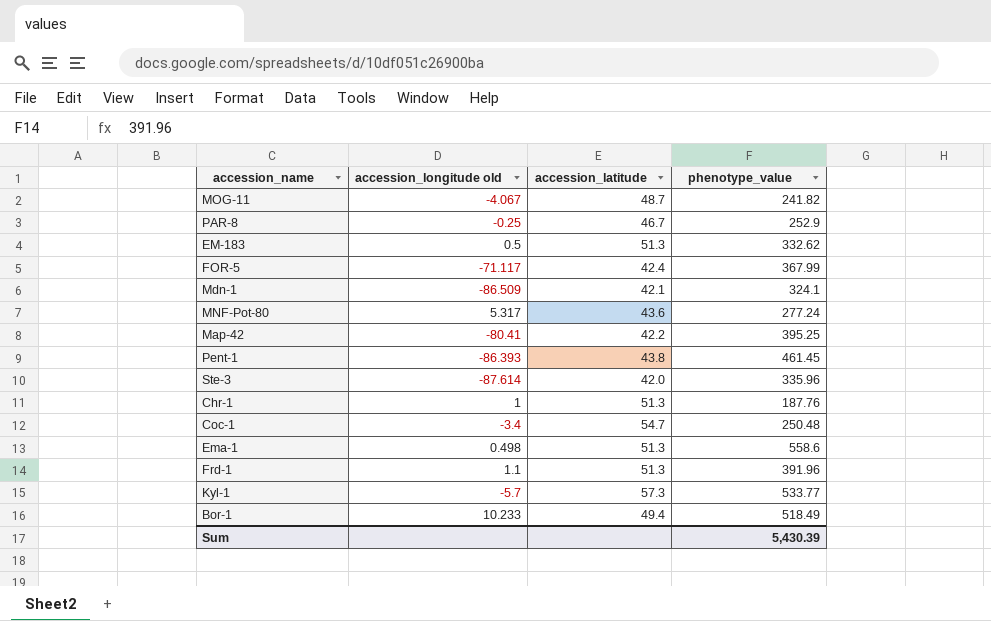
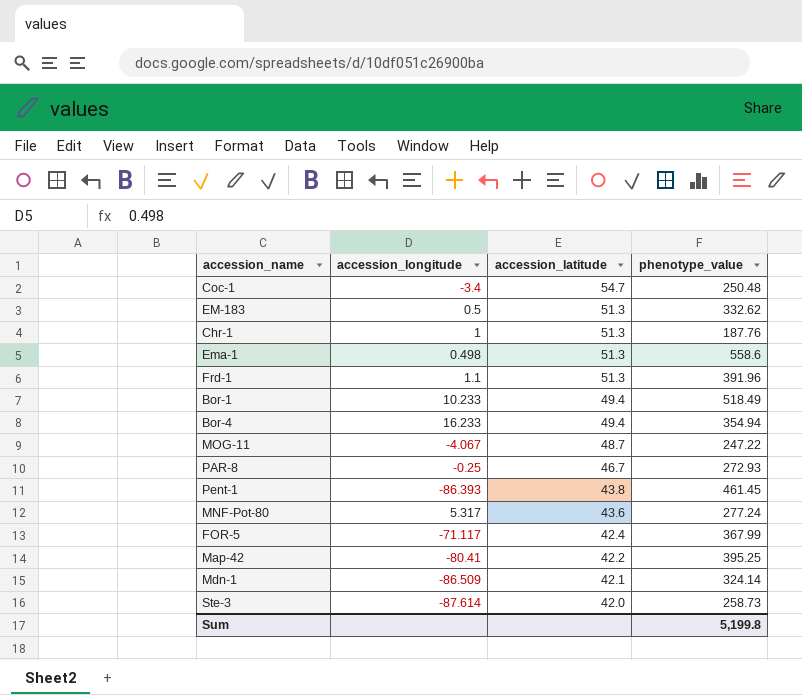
row order: none -> accession_latitude descending
column name: accession_longitude old -> accession_longitude
row Kyl-1: -5.7 | 57.3 | 533.77 -> none
row Bor-4: none -> 16.233 | 49.4 | 354.94
MOG-11 | phenotype_value: 241.82 -> 247.22
PAR-8 | phenotype_value: 252.9 -> 272.93
Mdn-1 | phenotype_value: 324.1 -> 324.14
Ste-3 | phenotype_value: 335.96 -> 258.73
Sum | phenotype_value: 5,430.39 -> 5,199.8

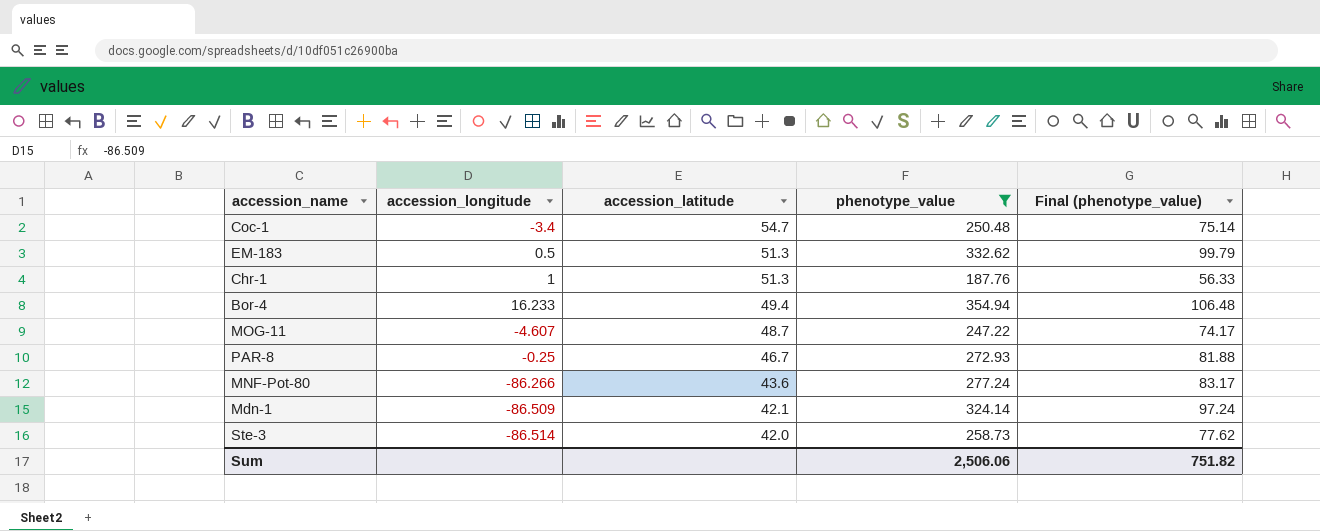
filter: none -> phenotype_value <= 354.94
column Final (phenotype_value) | formula: none -> [phenotype_value] * 0.3
MOG-11 | accession_longitude: -4.067 -> -4.607
MNF-Pot-80 | accession_longitude: 5.317 -> -86.266
Ste-3 | accession_longitude: -87.614 -> -86.514
Sum | phenotype_value: 5,199.8 -> 2,506.06

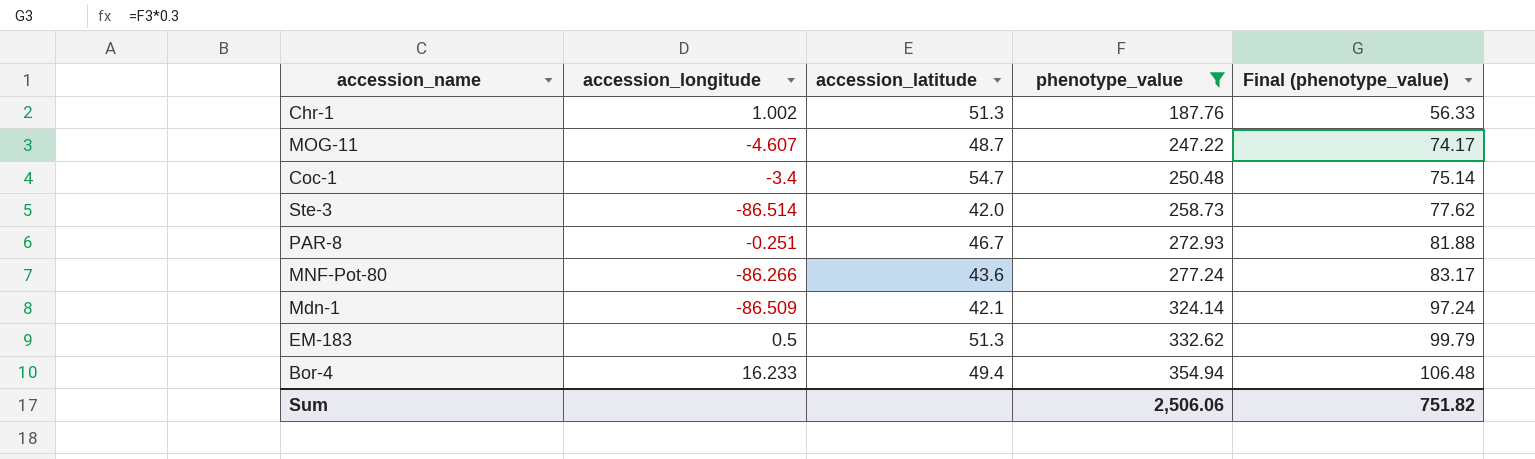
row order: accession_latitude descending -> phenotype_value ascending
Chr-1 | accession_longitude: 1 -> 1.002
PAR-8 | accession_longitude: -0.25 -> -0.251

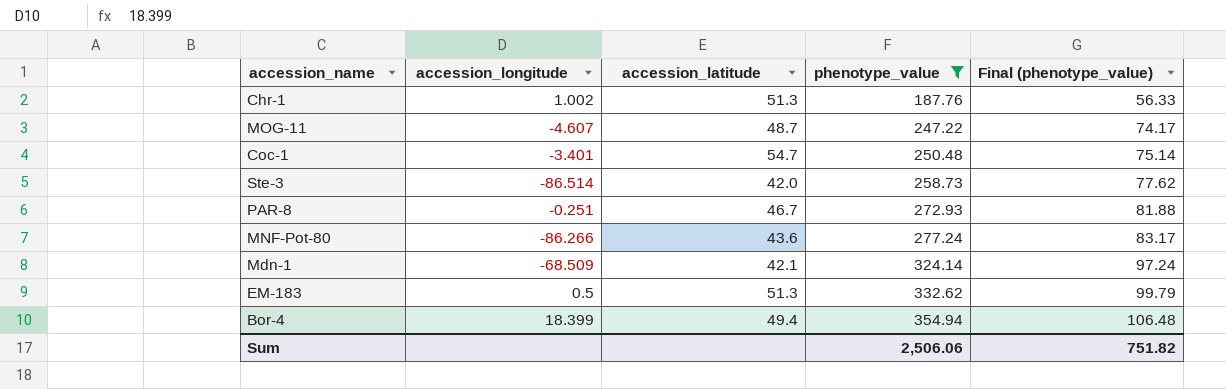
Coc-1 | accession_longitude: -3.4 -> -3.401
Mdn-1 | accession_longitude: -86.509 -> -68.509
Bor-4 | accession_longitude: 16.233 -> 18.399

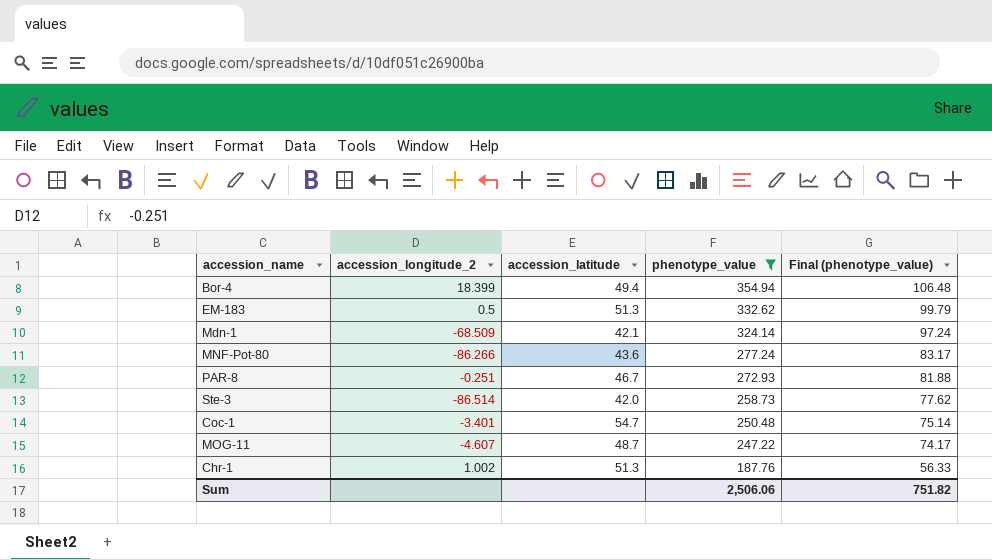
row order: phenotype_value ascending -> phenotype_value descending
column name: accession_longitude -> accession_longitude_2

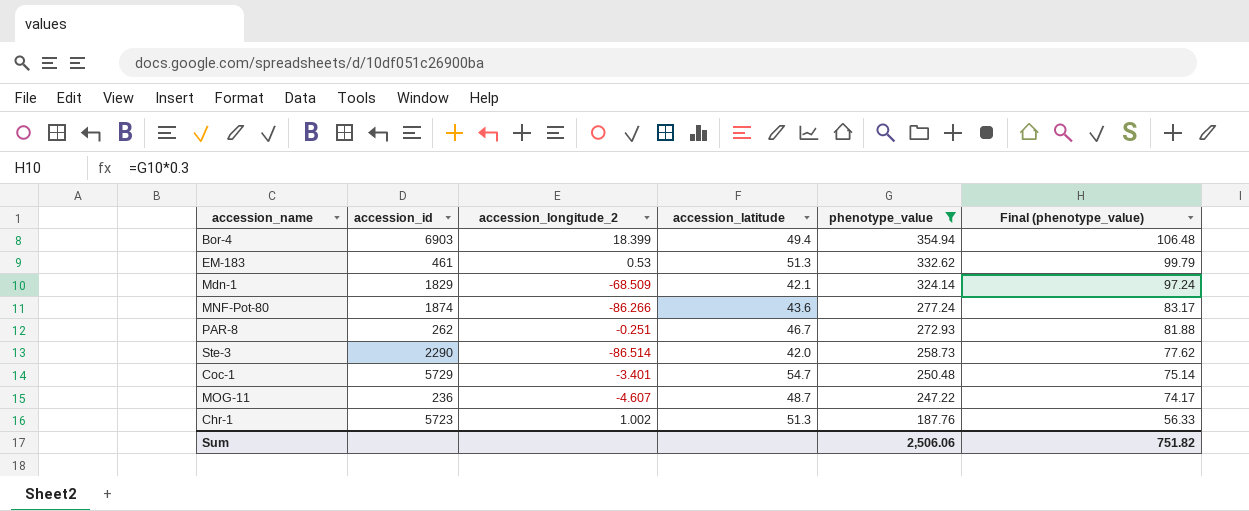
column accession_id | position: none -> 2
EM-183 | accession_longitude_2: 0.5 -> 0.53

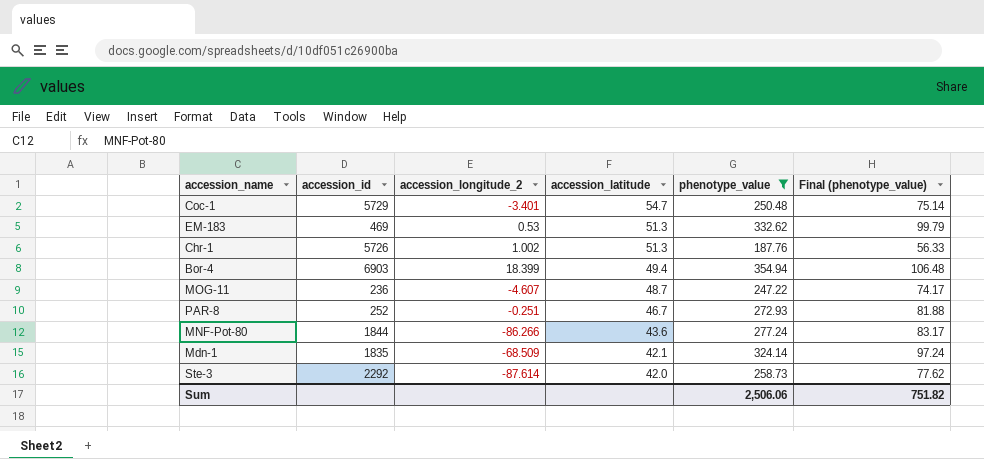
row order: phenotype_value descending -> accession_latitude descending
EM-183 | accession_id: 461 -> 469
Chr-1 | accession_id: 5723 -> 5726
PAR-8 | accession_id: 262 -> 252
MNF-Pot-80 | accession_id: 1874 -> 1844
Mdn-1 | accession_id: 1829 -> 1835
Ste-3 | accession_id: 2290 -> 2292
Ste-3 | accession_longitude_2: -86.514 -> -87.614

